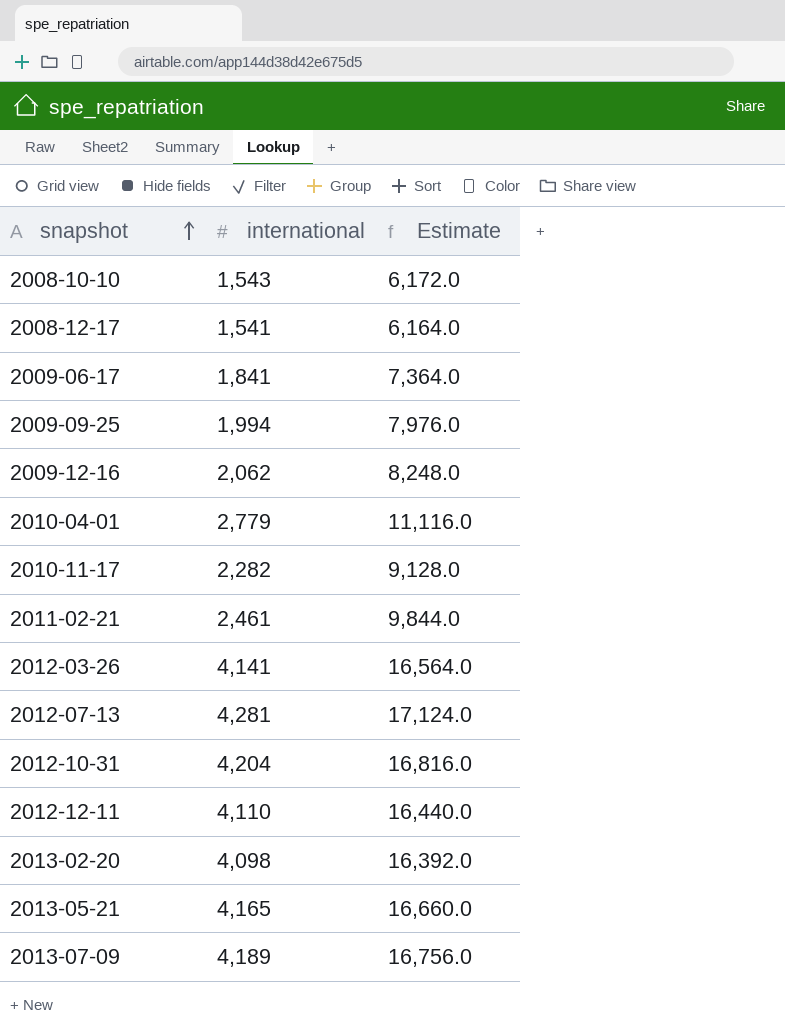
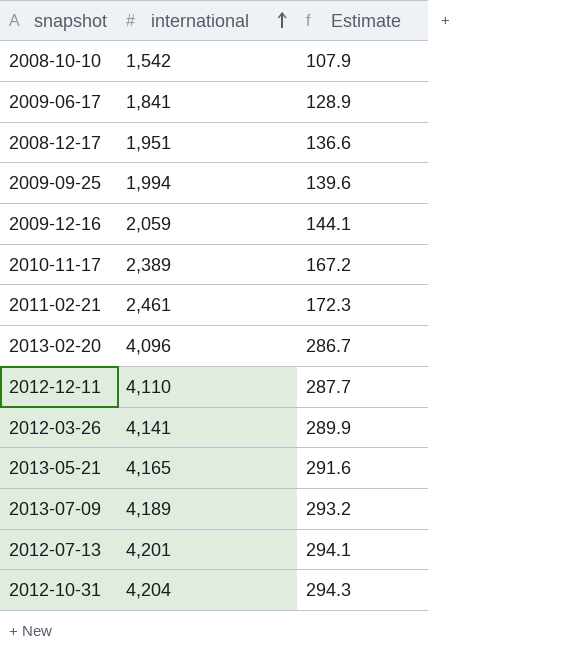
row order: snapshot ascending -> international ascending
column Estimate | formula: [international] * 4 -> [international] * 0.07
row 2010-04-01: 2,779 | 11,116.0 -> none
2008-10-10 | international: 1,543 -> 1,542
2008-12-17 | international: 1,541 -> 1,951
2009-12-16 | international: 2,062 -> 2,059
2010-11-17 | international: 2,282 -> 2,389
2013-02-20 | international: 4,098 -> 4,096
2012-07-13 | international: 4,281 -> 4,201

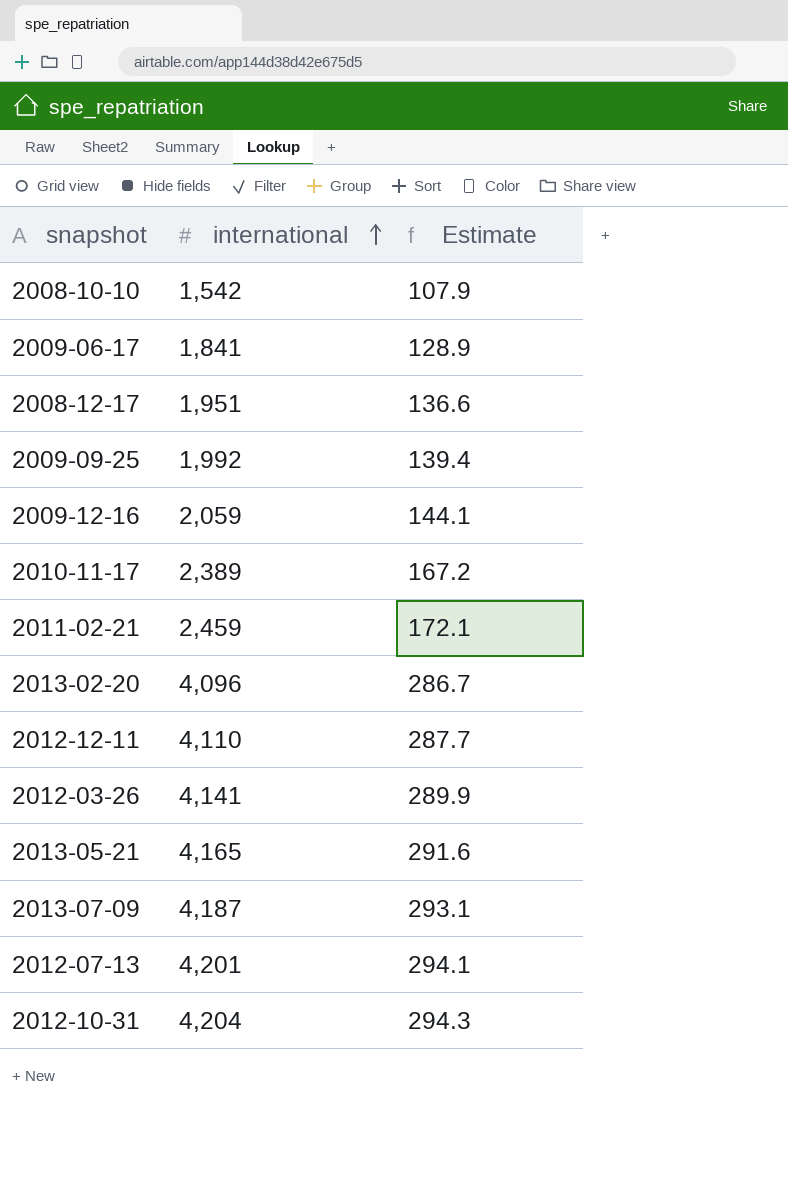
2009-09-25 | international: 1,994 -> 1,992
2009-09-25 | Estimate: 139.6 -> 139.4
2011-02-21 | international: 2,461 -> 2,459
2011-02-21 | Estimate: 172.3 -> 172.1
2013-07-09 | international: 4,189 -> 4,187
2013-07-09 | Estimate: 293.2 -> 293.1

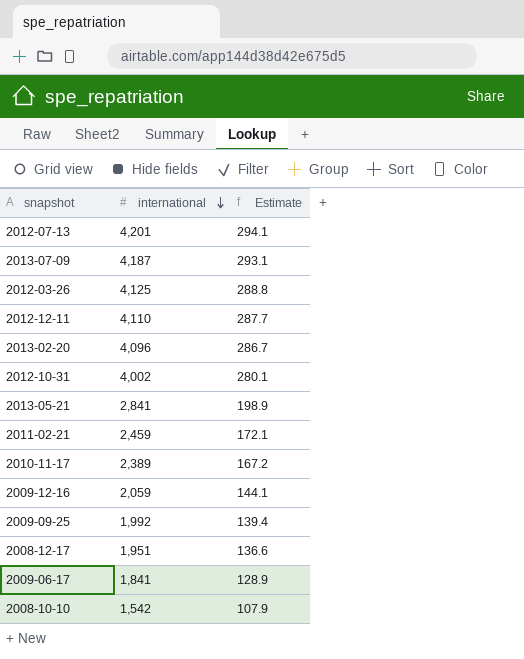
row order: international ascending -> international descending
2012-03-26 | international: 4,141 -> 4,125
2012-03-26 | Estimate: 289.9 -> 288.8
2012-10-31 | international: 4,204 -> 4,002
2012-10-31 | Estimate: 294.3 -> 280.1
2013-05-21 | international: 4,165 -> 2,841
2013-05-21 | Estimate: 291.6 -> 198.9

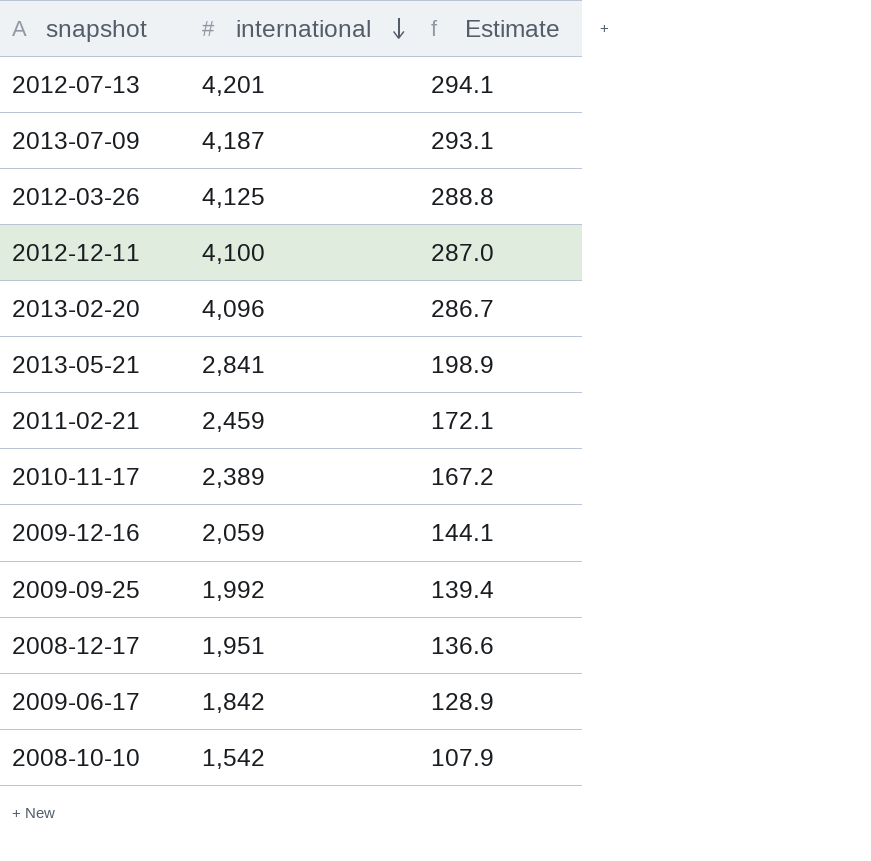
row 2012-10-31: 4,002 | 280.1 -> none
2012-12-11 | international: 4,110 -> 4,100
2012-12-11 | Estimate: 287.7 -> 287.0
2009-06-17 | international: 1,841 -> 1,842

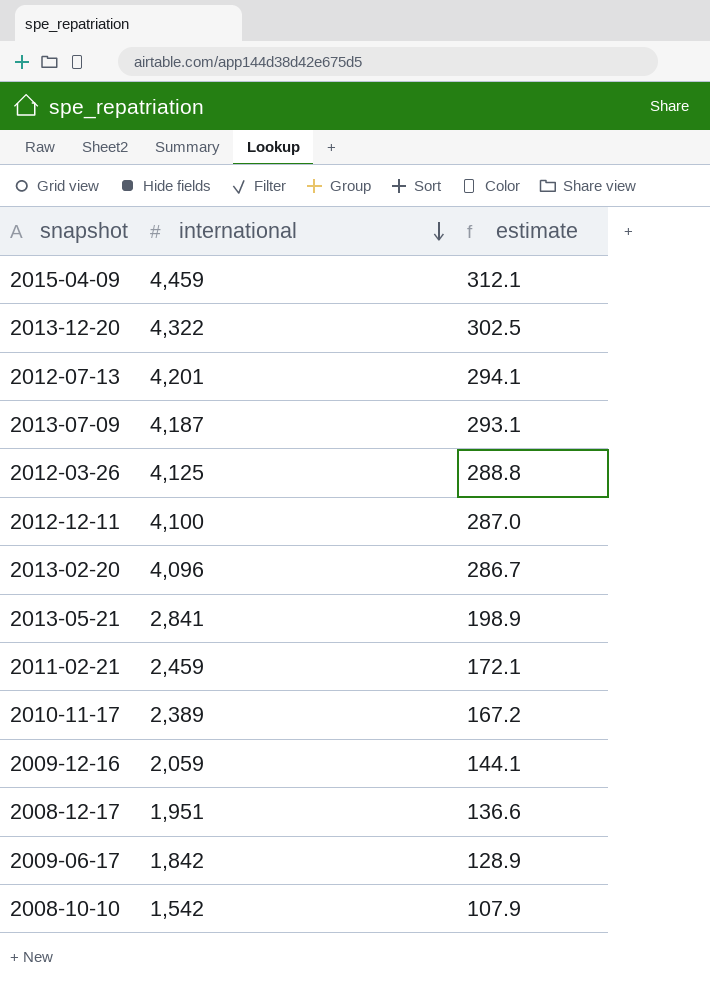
column name: Estimate -> estimate
row 2009-09-25: 1,992 | 139.4 -> none
row 2015-04-09: none -> 4,459 | 312.1
row 2013-12-20: none -> 4,322 | 302.5

